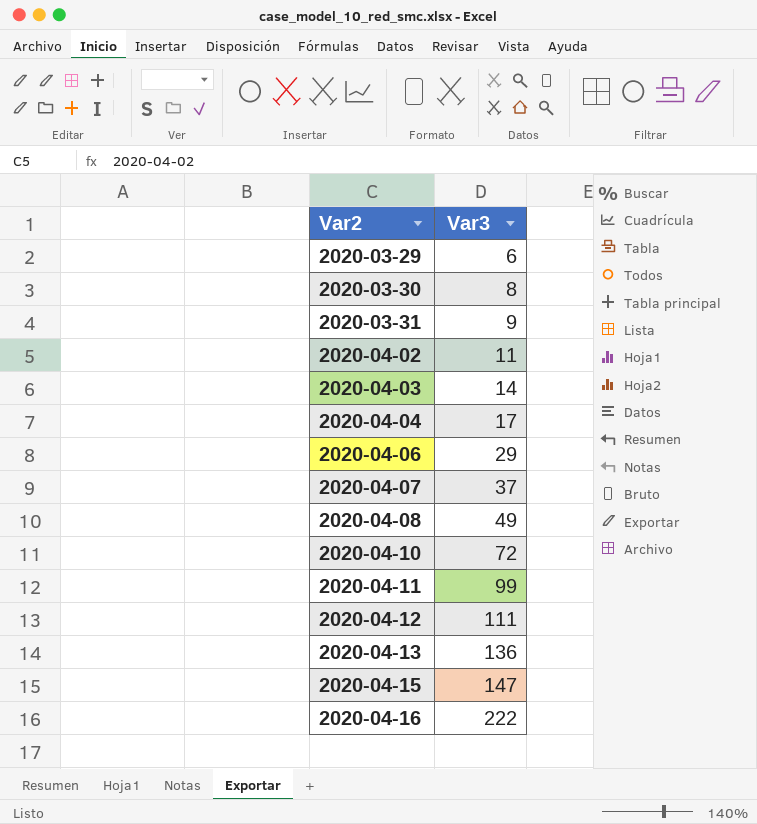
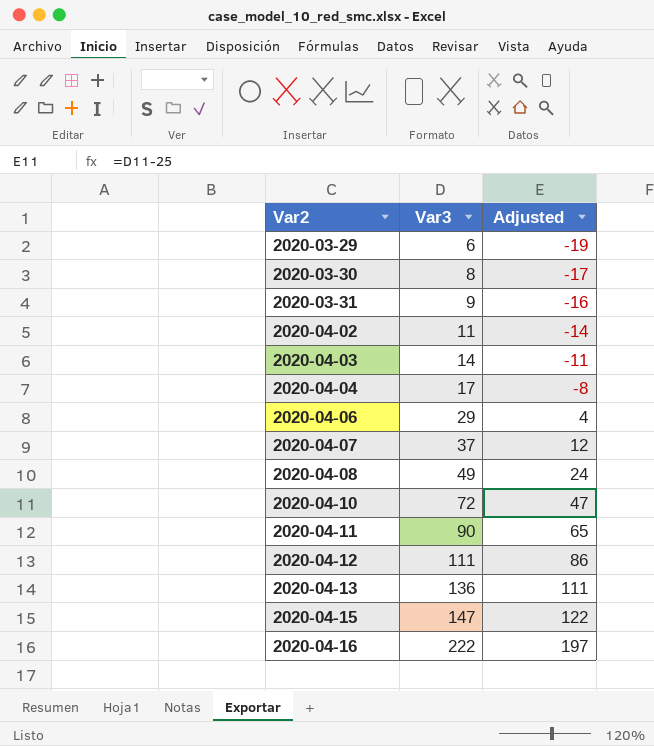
column Adjusted | formula: none -> [Var3] - 25
2020-04-11 | Var3: 99 -> 90

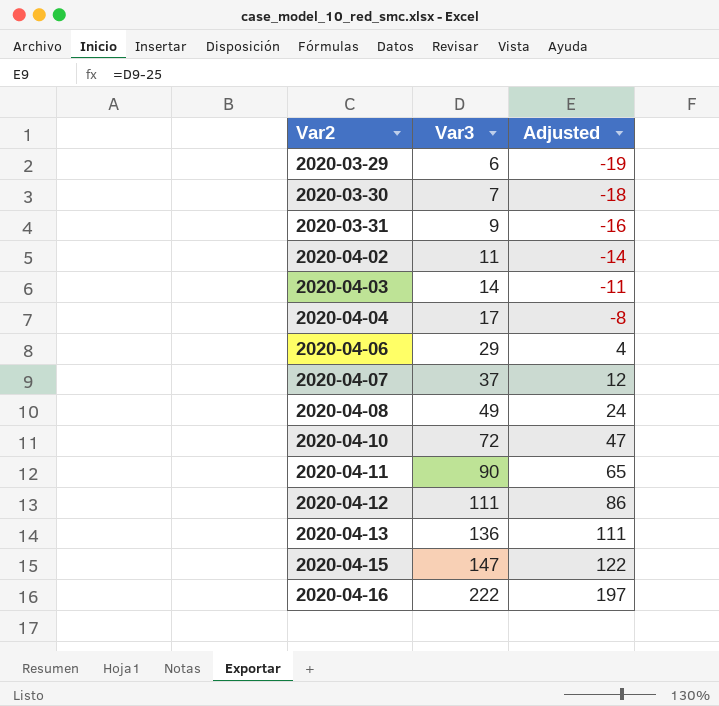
2020-03-30 | Var3: 8 -> 7
2020-03-30 | Adjusted: -17 -> -18

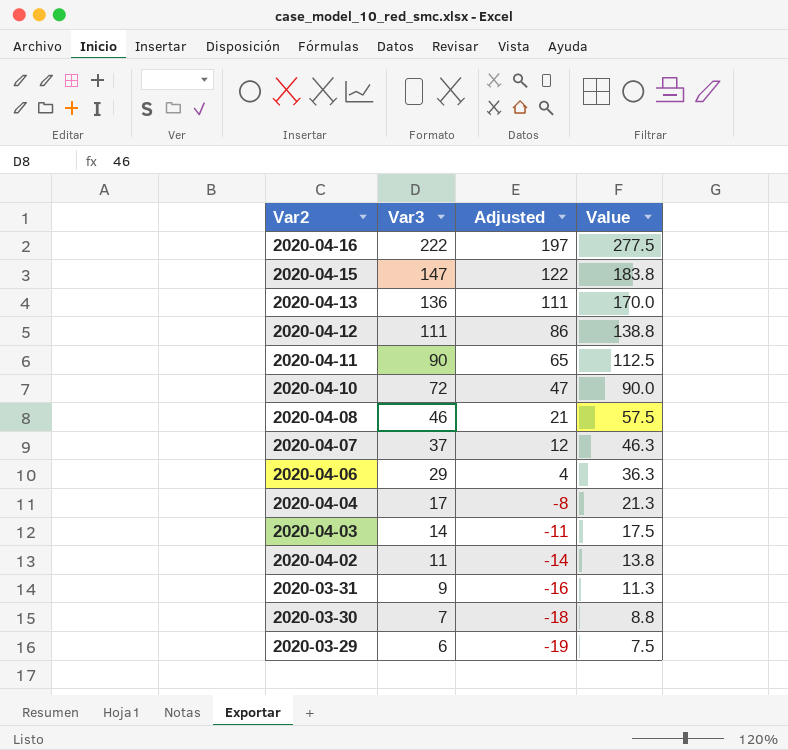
row order: Var2 ascending -> Var2 descending
column Value | formula: none -> [Var3] * 1.25
2020-04-08 | Var3: 49 -> 46
2020-04-08 | Adjusted: 24 -> 21

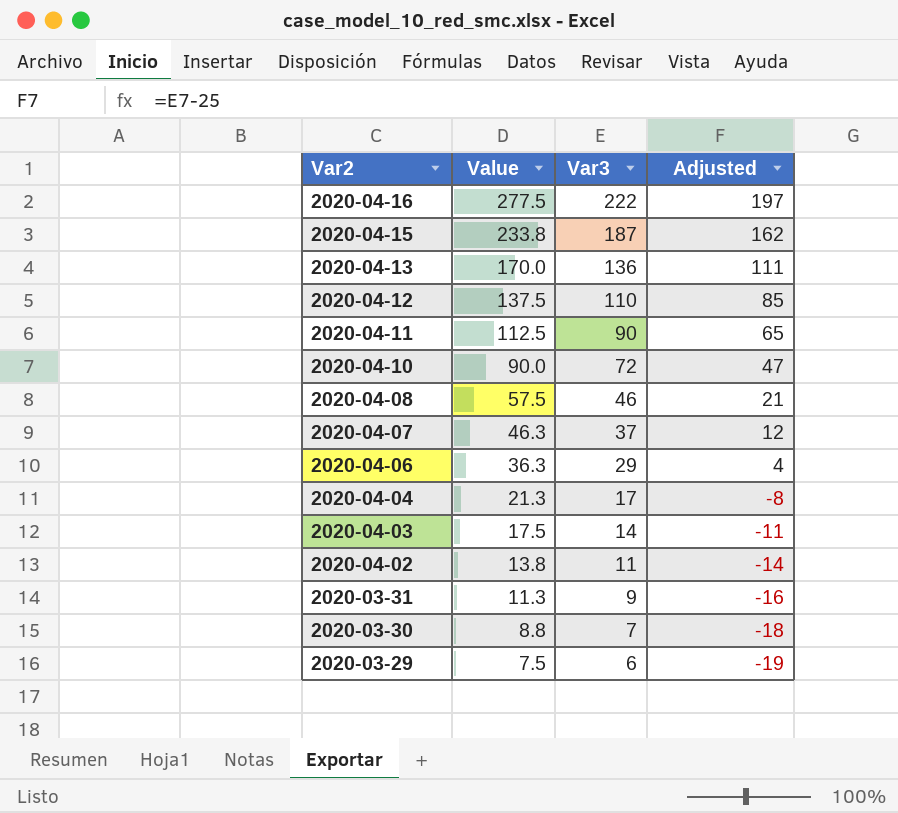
column Value | position: 4 -> 2
2020-04-15 | Value: 183.8 -> 233.8
2020-04-15 | Var3: 147 -> 187
2020-04-15 | Adjusted: 122 -> 162
2020-04-12 | Value: 138.8 -> 137.5
2020-04-12 | Var3: 111 -> 110
2020-04-12 | Adjusted: 86 -> 85

